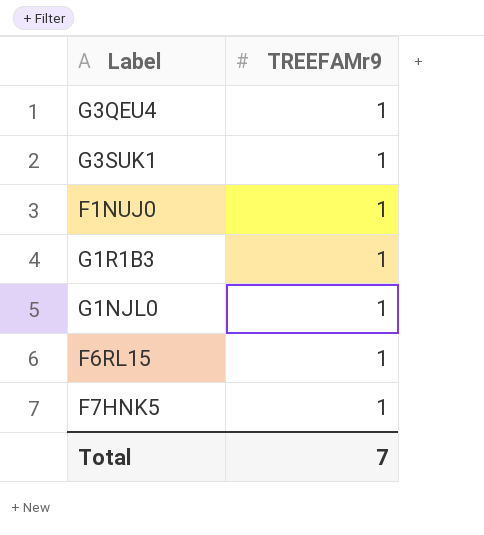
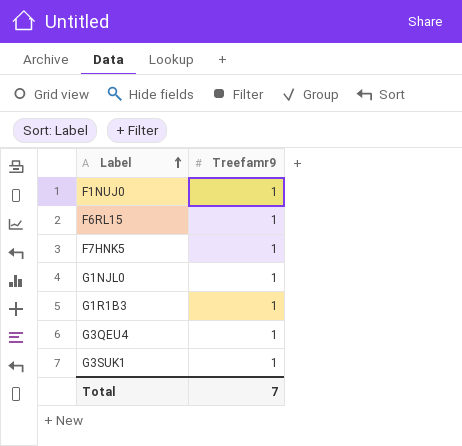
row order: none -> Label ascending
column name: TREEFAMr9 -> Treefamr9

